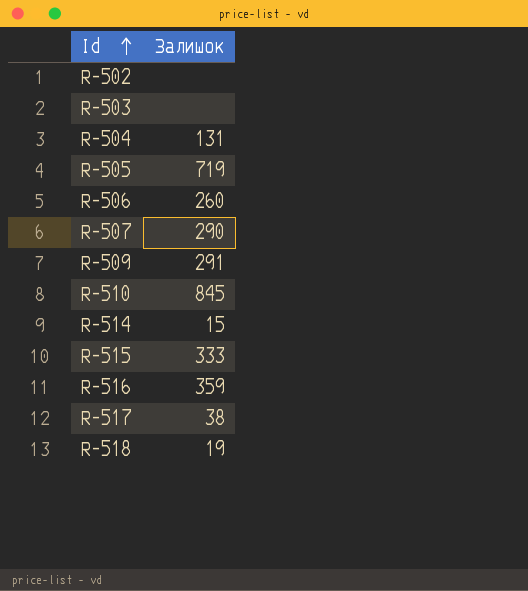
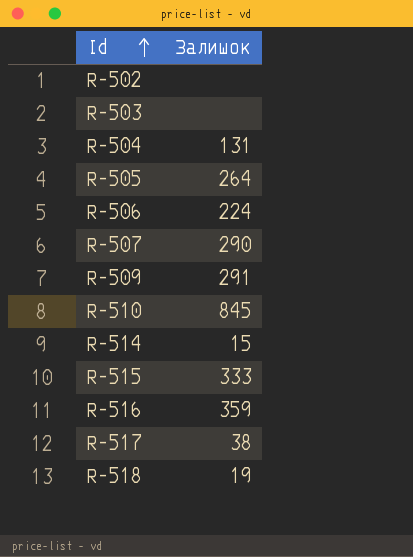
R-505 | Залишок: 719 -> 264
R-506 | Залишок: 260 -> 224

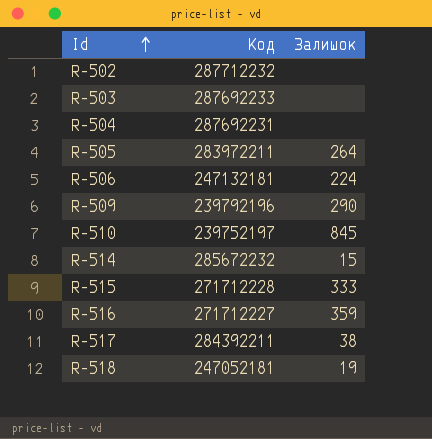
column Код | position: none -> 2
row R-507: 290 -> none
R-504 | Залишок: 131 -> none
R-509 | Залишок: 291 -> 290

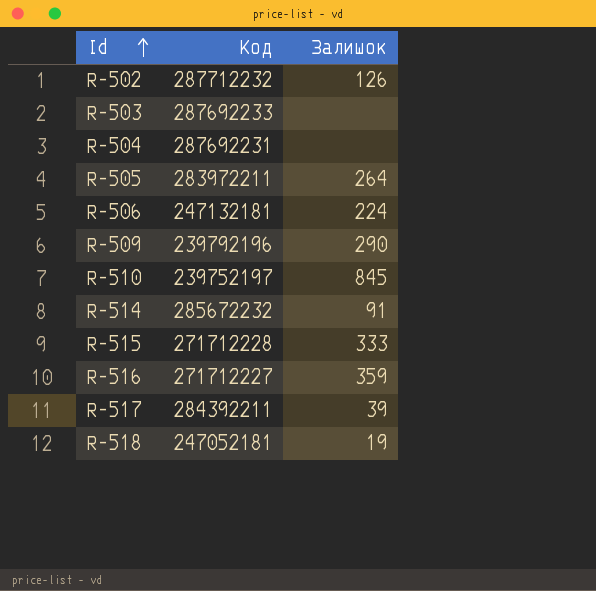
R-502 | Залишок: none -> 126
R-514 | Залишок: 15 -> 91
R-517 | Залишок: 38 -> 39

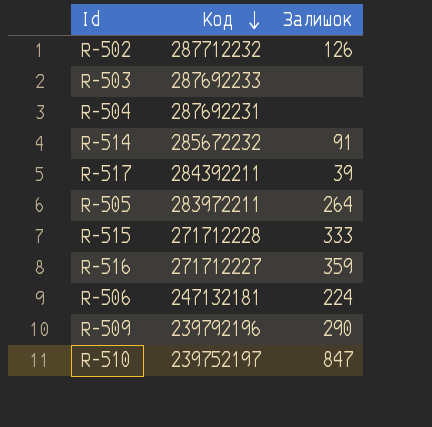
row order: Id ascending -> Код descending
row R-518: 247052181 | 19 -> none
R-510 | Залишок: 845 -> 847

